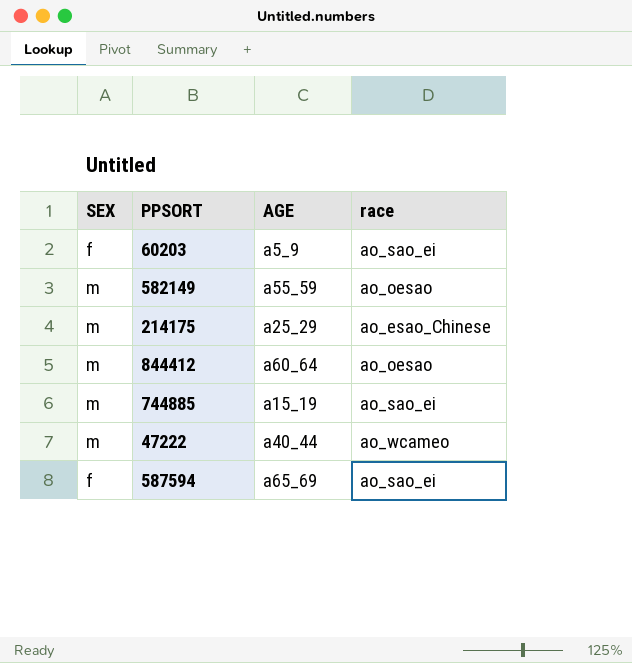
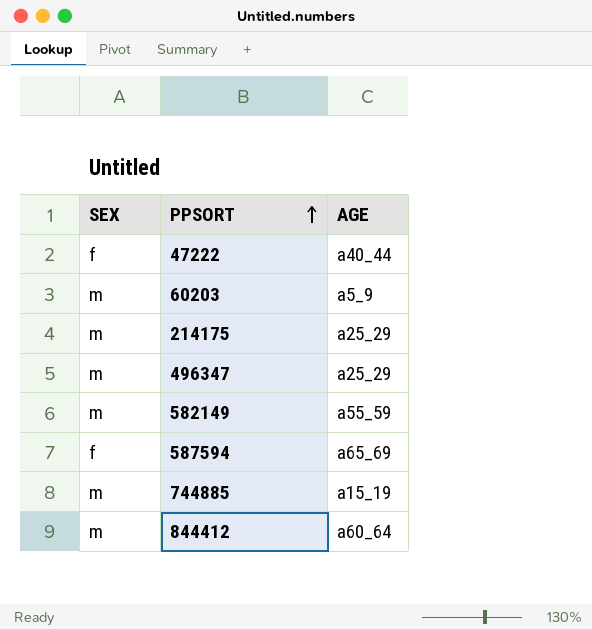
row order: none -> PPSORT ascending
column race | position: 4 -> none
47222 | SEX: m -> f
60203 | SEX: f -> m
row 496347: none -> m | a25_29

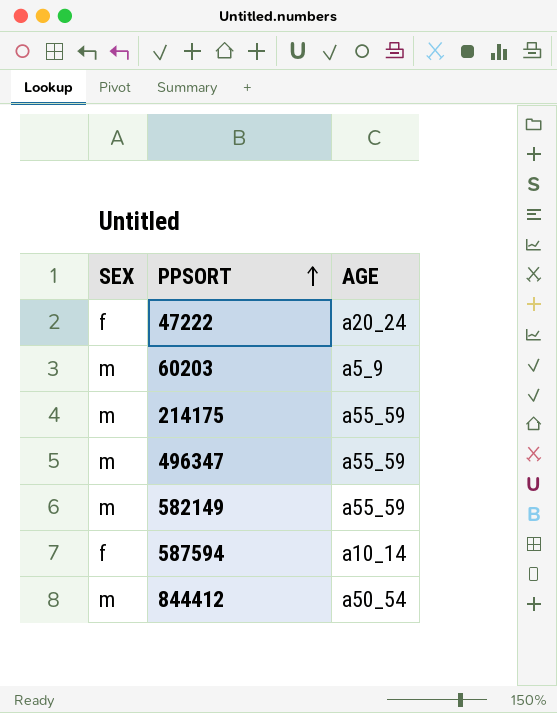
row 744885: m | a15_19 -> none
47222 | AGE: a40_44 -> a20_24
214175 | AGE: a25_29 -> a55_59
496347 | AGE: a25_29 -> a55_59
587594 | AGE: a65_69 -> a10_14
844412 | AGE: a60_64 -> a50_54

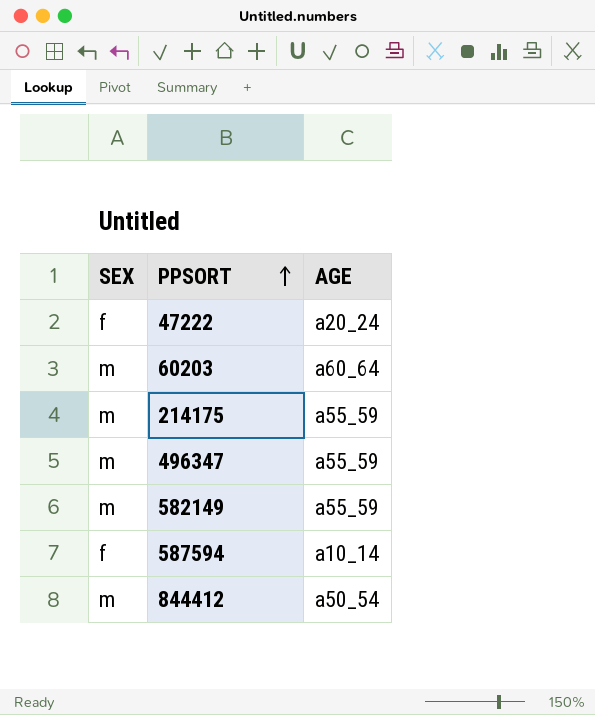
60203 | AGE: a5_9 -> a60_64

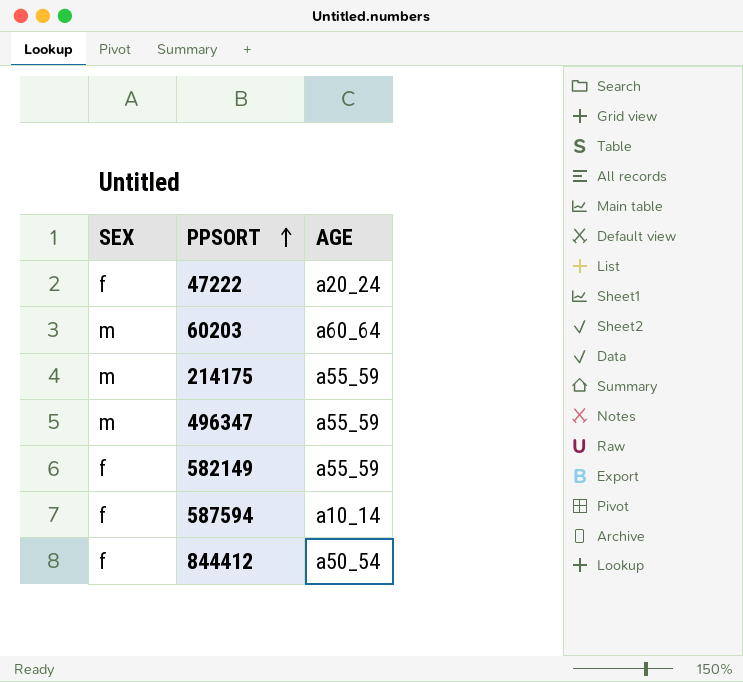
582149 | SEX: m -> f
844412 | SEX: m -> f

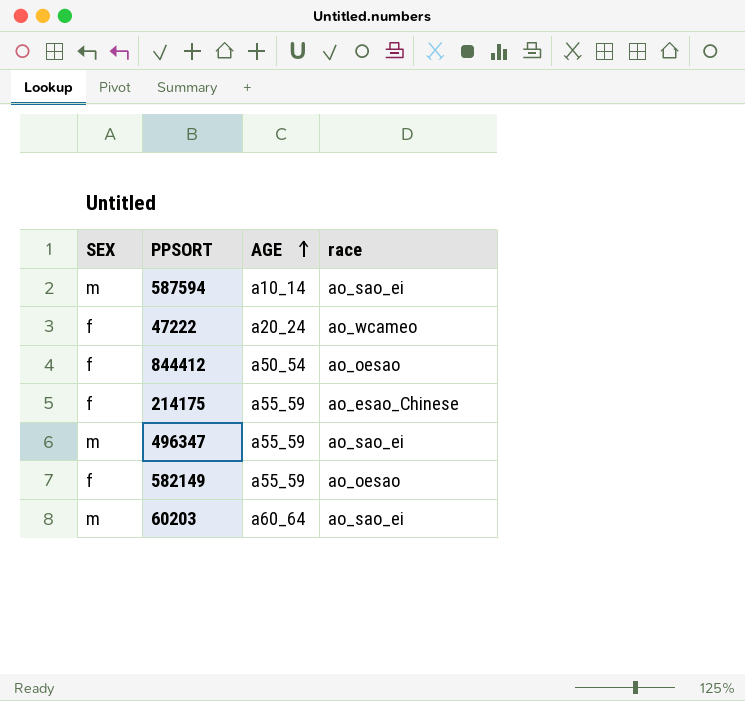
row order: PPSORT ascending -> AGE ascending
column race | position: none -> 4
587594 | SEX: f -> m
214175 | SEX: m -> f

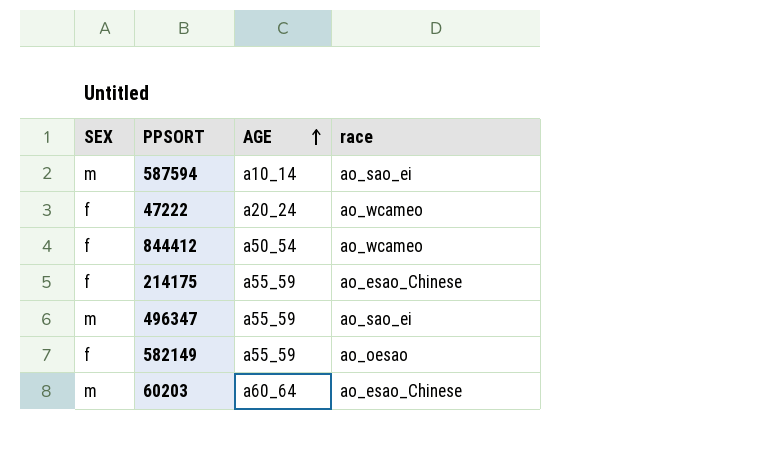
844412 | race: ao_oesao -> ao_wcameo
60203 | race: ao_sao_ei -> ao_esao_Chinese

